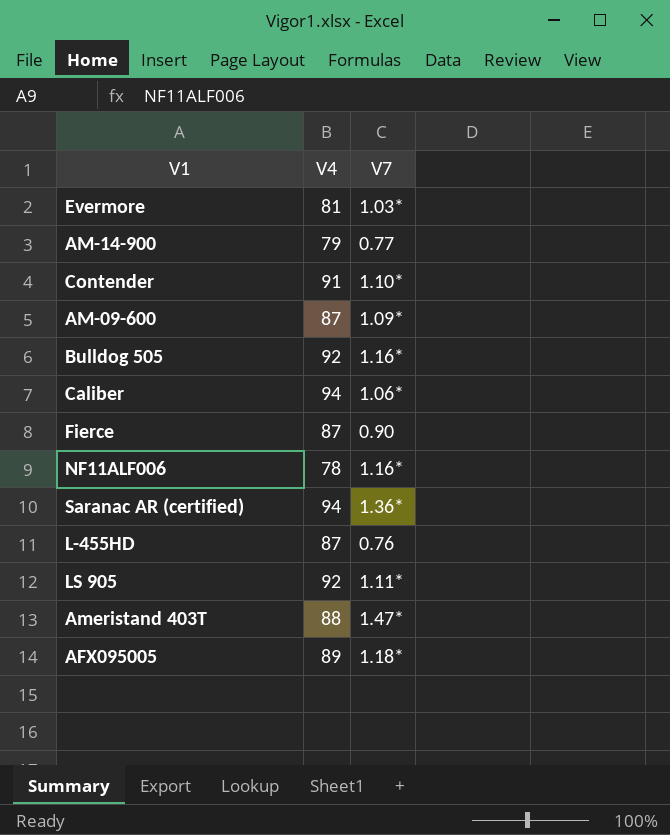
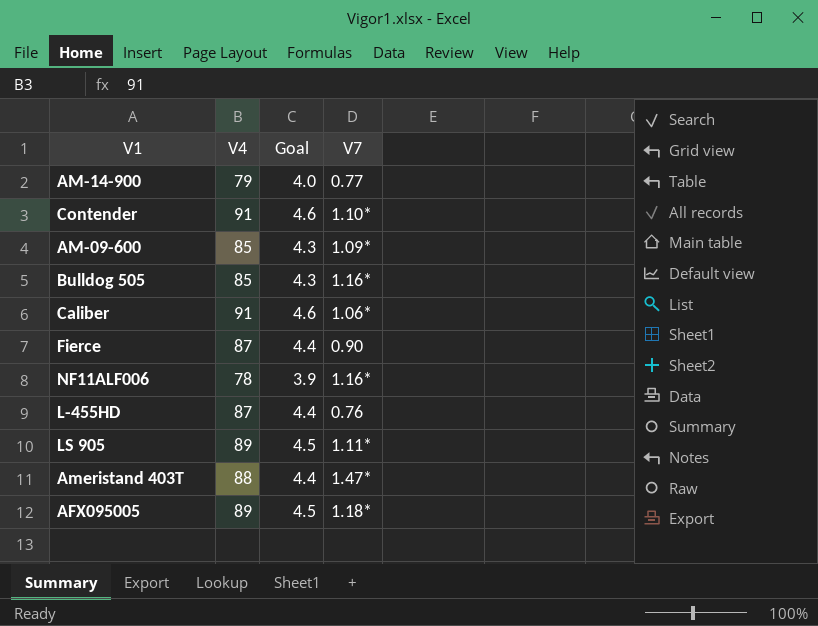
column Goal | formula: none -> [V4] * 0.05
row Evermore: 81 | 1.03* -> none
row Saranac AR (certified): 94 | 1.36* -> none
AM-09-600 | V4: 87 -> 85
Bulldog 505 | V4: 92 -> 85
Caliber | V4: 94 -> 91
LS 905 | V4: 92 -> 89

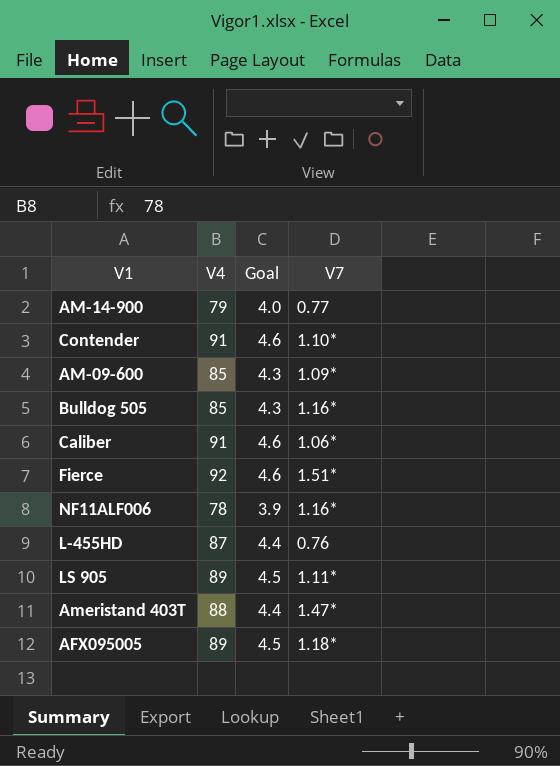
Fierce | V4: 87 -> 92
Fierce | Goal: 4.4 -> 4.6
Fierce | V7: 0.90 -> 1.51*

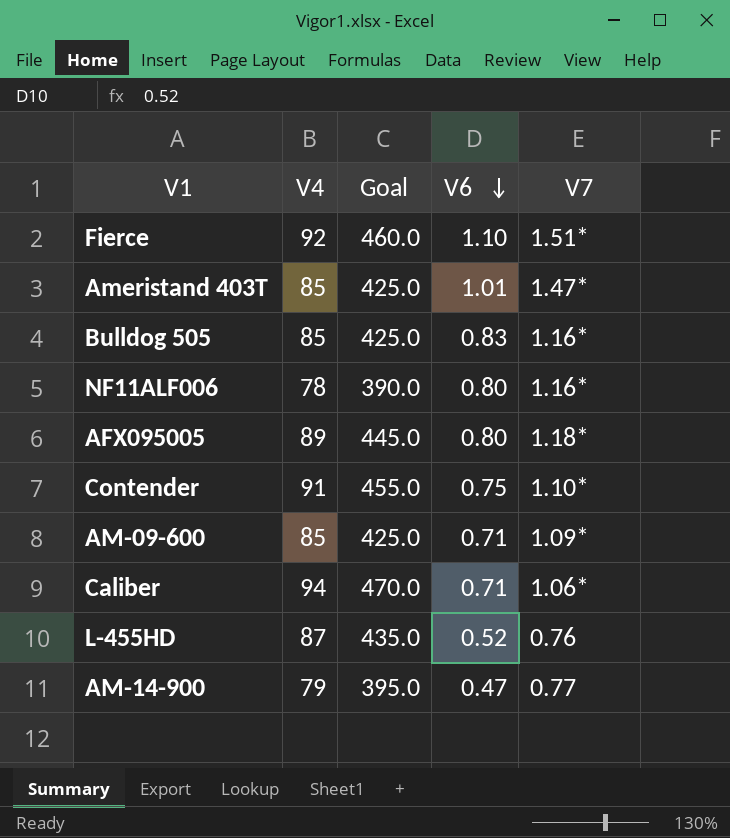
row order: none -> V6 descending
column Goal | formula: [V4] * 0.05 -> [V4] * 5
column V6 | position: none -> 4
row LS 905: 89 | 4.5 | 1.11* -> none
Ameristand 403T | V4: 88 -> 85
Caliber | V4: 91 -> 94

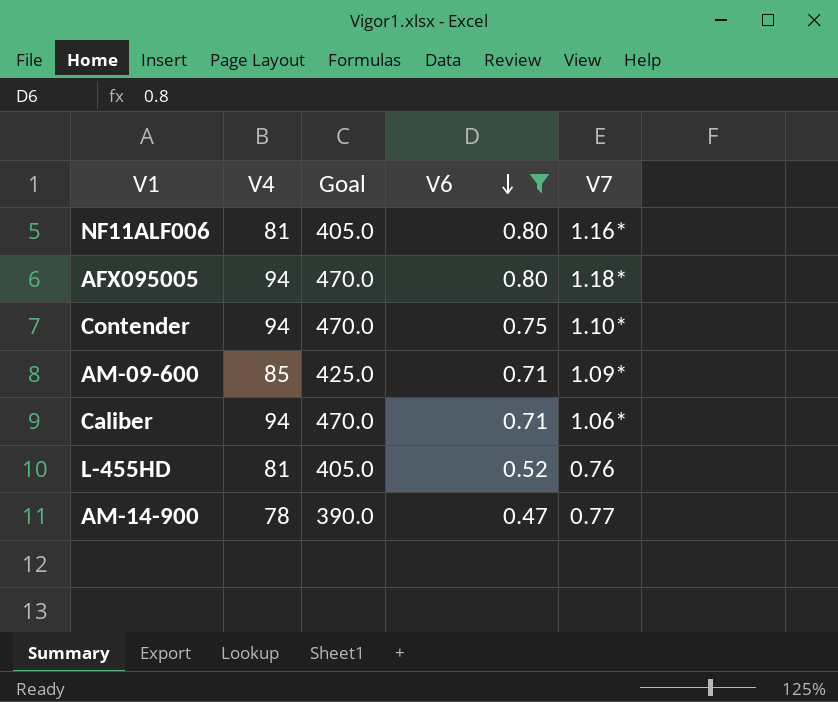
filter: none -> V6 <= 0.80
NF11ALF006 | V4: 78 -> 81
NF11ALF006 | Goal: 390.0 -> 405.0
AFX095005 | V4: 89 -> 94
AFX095005 | Goal: 445.0 -> 470.0
Contender | V4: 91 -> 94
Contender | Goal: 455.0 -> 470.0
L-455HD | V4: 87 -> 81
L-455HD | Goal: 435.0 -> 405.0
AM-14-900 | V4: 79 -> 78
AM-14-900 | Goal: 395.0 -> 390.0

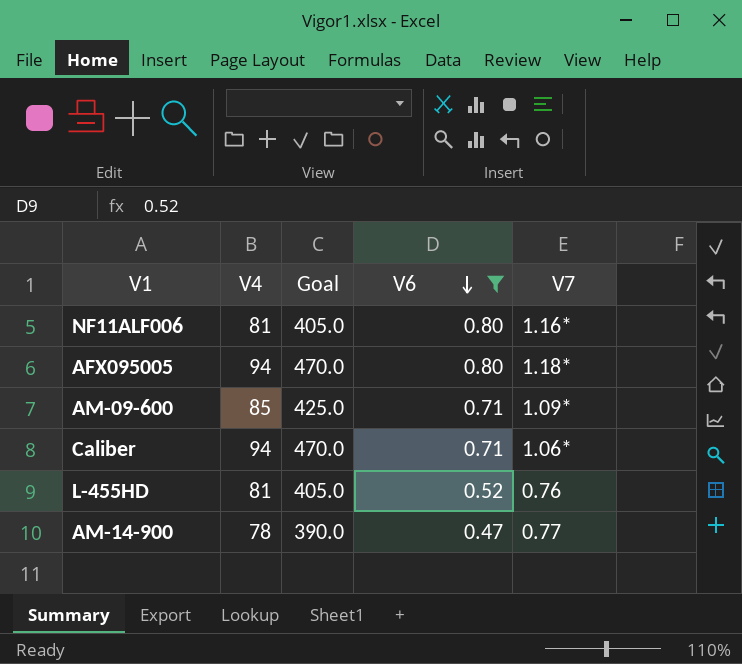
row Contender: 94 | 470.0 | 0.75 | 1.10* -> none

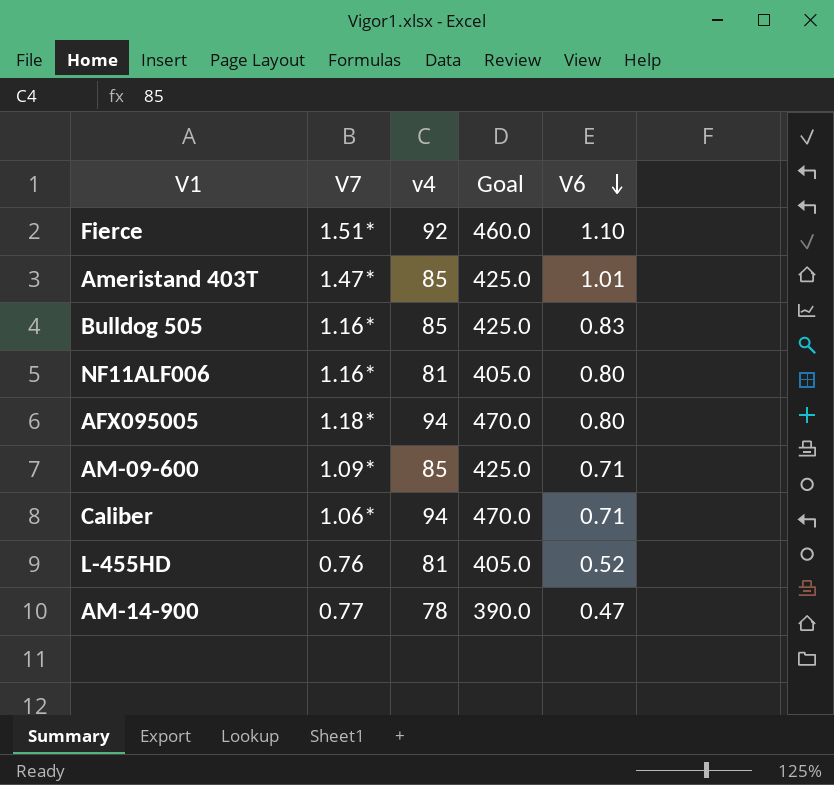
filter: V6 <= 0.80 -> none
column V7 | position: 5 -> 2
column name: V4 -> v4

